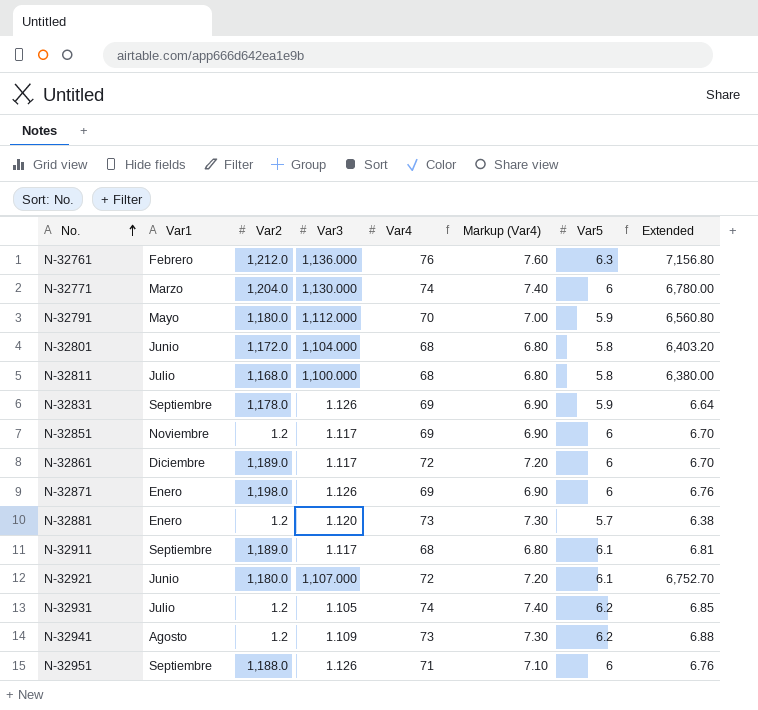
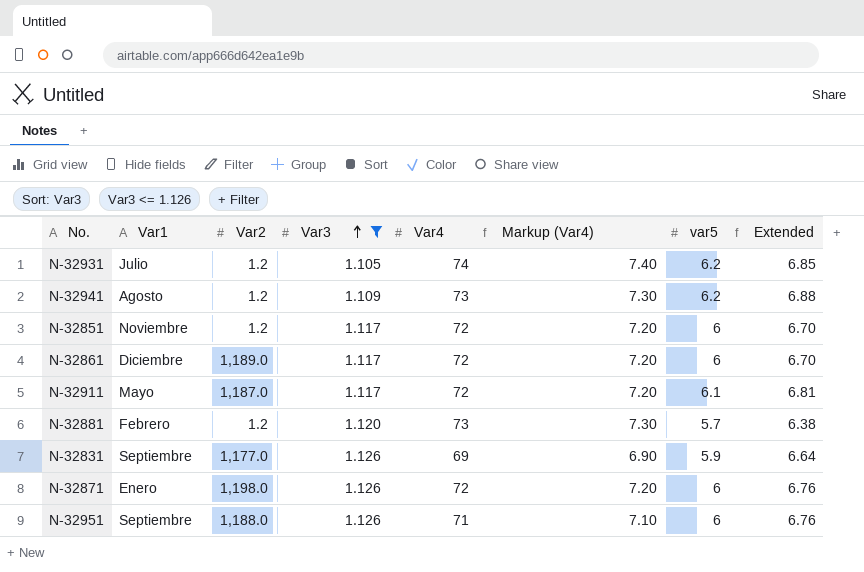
filter: none -> Var3 <= 1.126
row order: No. ascending -> Var3 ascending
column name: Var5 -> var5
N-32851 | Var4: 69 -> 72
N-32851 | Markup (Var4): 6.90 -> 7.20
N-32911 | Var1: Septiembre -> Mayo
N-32911 | Var2: 1,189.0 -> 1,187.0
N-32911 | Var4: 68 -> 72
N-32911 | Markup (Var4): 6.80 -> 7.20
N-32881 | Var1: Enero -> Febrero
N-32831 | Var2: 1,178.0 -> 1,177.0
N-32871 | Var4: 69 -> 72
N-32871 | Markup (Var4): 6.90 -> 7.20

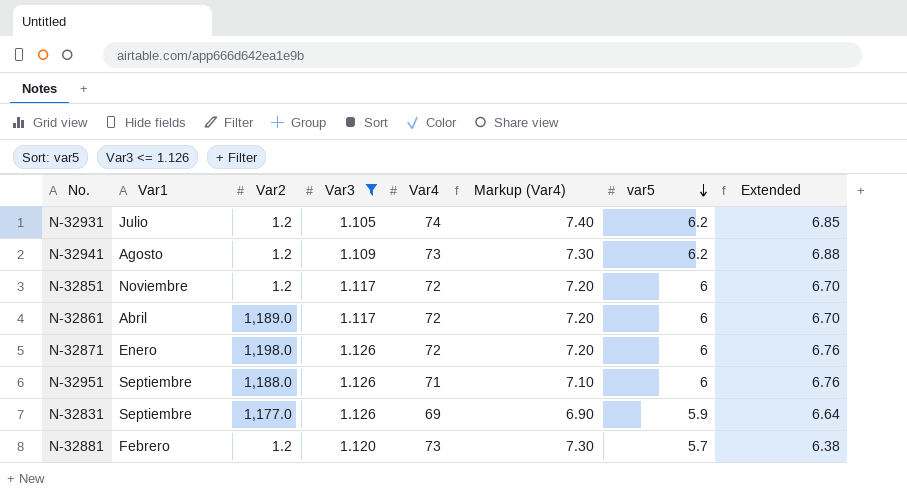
row order: Var3 ascending -> var5 descending
row N-32911: Mayo | 1,187.0 | 1.117 | 72 | 7.20 | 6.1 | 6.81 -> none
N-32861 | Var1: Diciembre -> Abril

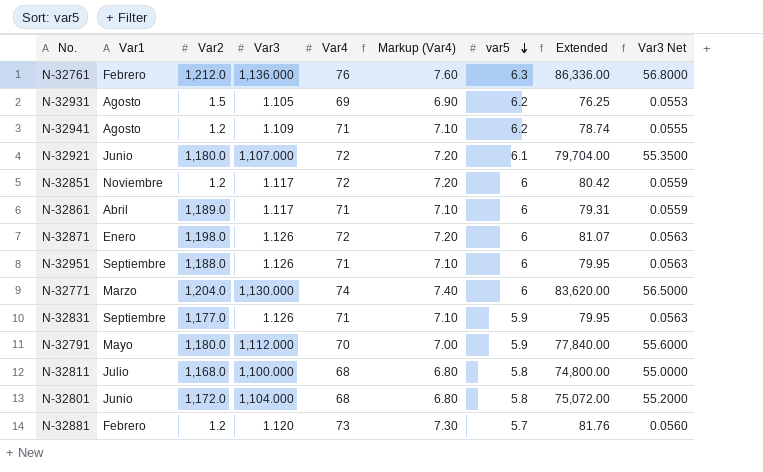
filter: Var3 <= 1.126 -> none
column Extended | formula: [Var3] * [var5] -> [Var3] * [Var4]
column Var3 Net | formula: none -> [Var3] * 0.05
N-32931 | Var1: Julio -> Agosto
N-32931 | Var2: 1.2 -> 1.5
N-32931 | Var4: 74 -> 69
N-32931 | Markup (Var4): 7.40 -> 6.90
N-32941 | Var4: 73 -> 71
N-32941 | Markup (Var4): 7.30 -> 7.10
N-32861 | Var4: 72 -> 71
N-32861 | Markup (Var4): 7.20 -> 7.10
N-32831 | Var4: 69 -> 71
N-32831 | Markup (Var4): 6.90 -> 7.10

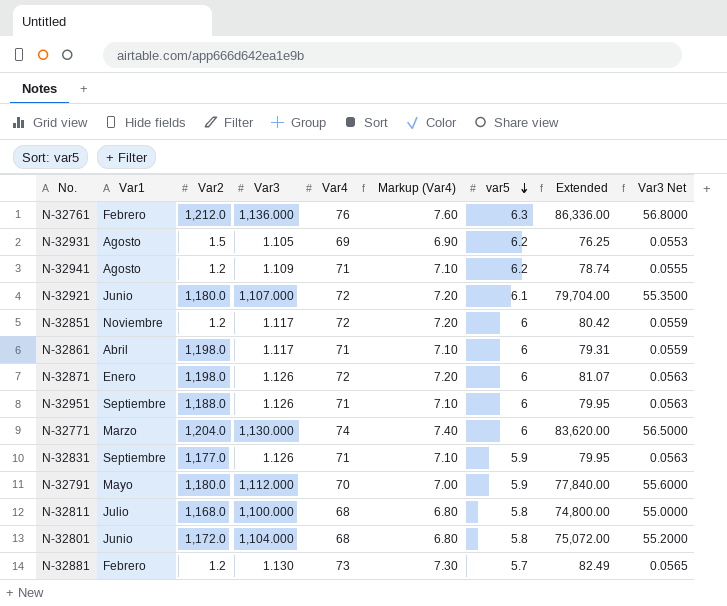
N-32861 | Var2: 1,189.0 -> 1,198.0
N-32881 | Var3: 1.120 -> 1.130
N-32881 | Extended: 81.76 -> 82.49
N-32881 | Var3 Net: 0.0560 -> 0.0565

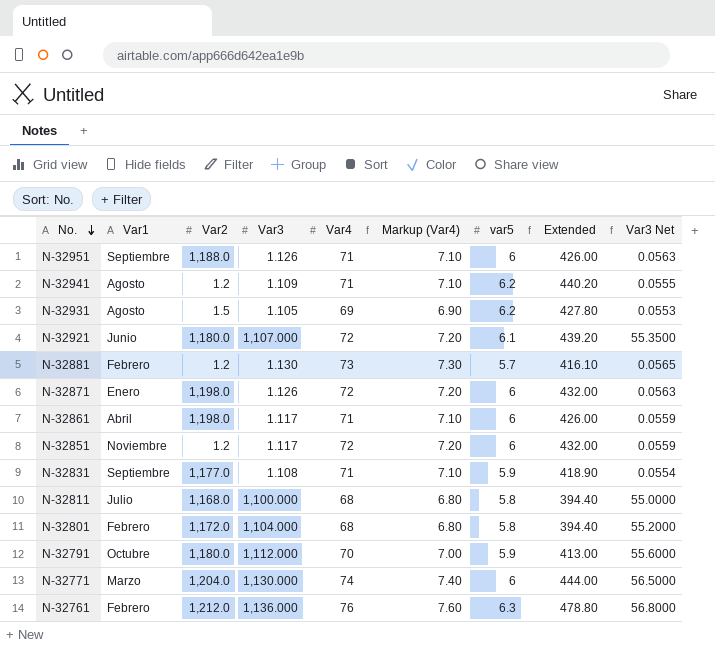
row order: var5 descending -> No. descending
column Extended | formula: [Var3] * [Var4] -> [Var4] * [var5]
N-32831 | Var3: 1.126 -> 1.108
N-32831 | Var3 Net: 0.0563 -> 0.0554
N-32801 | Var1: Junio -> Febrero
N-32791 | Var1: Mayo -> Octubre

